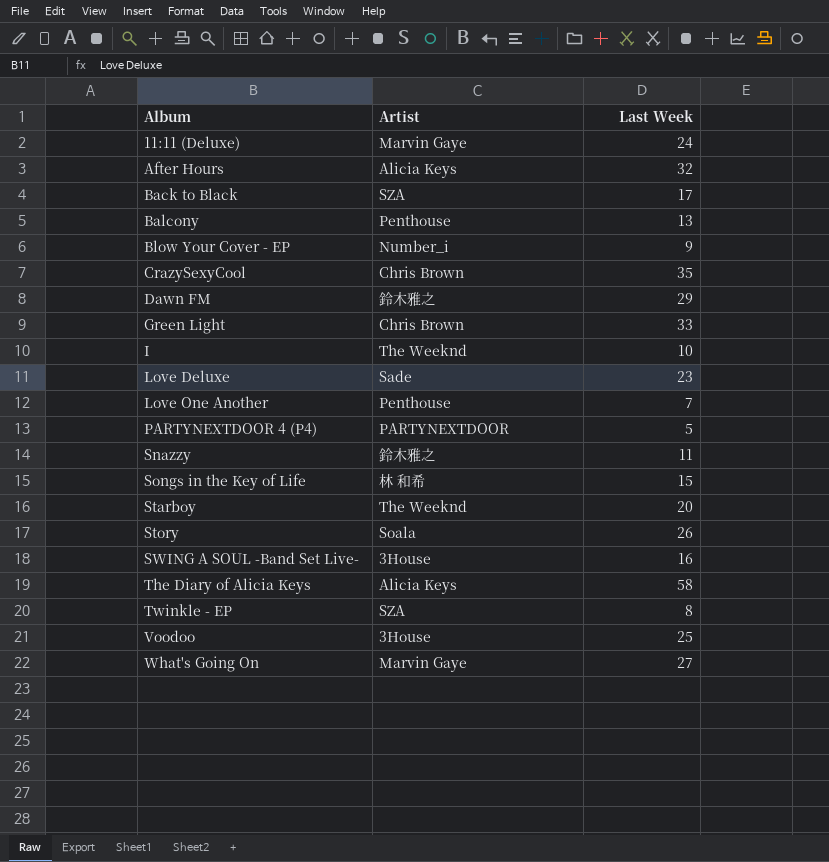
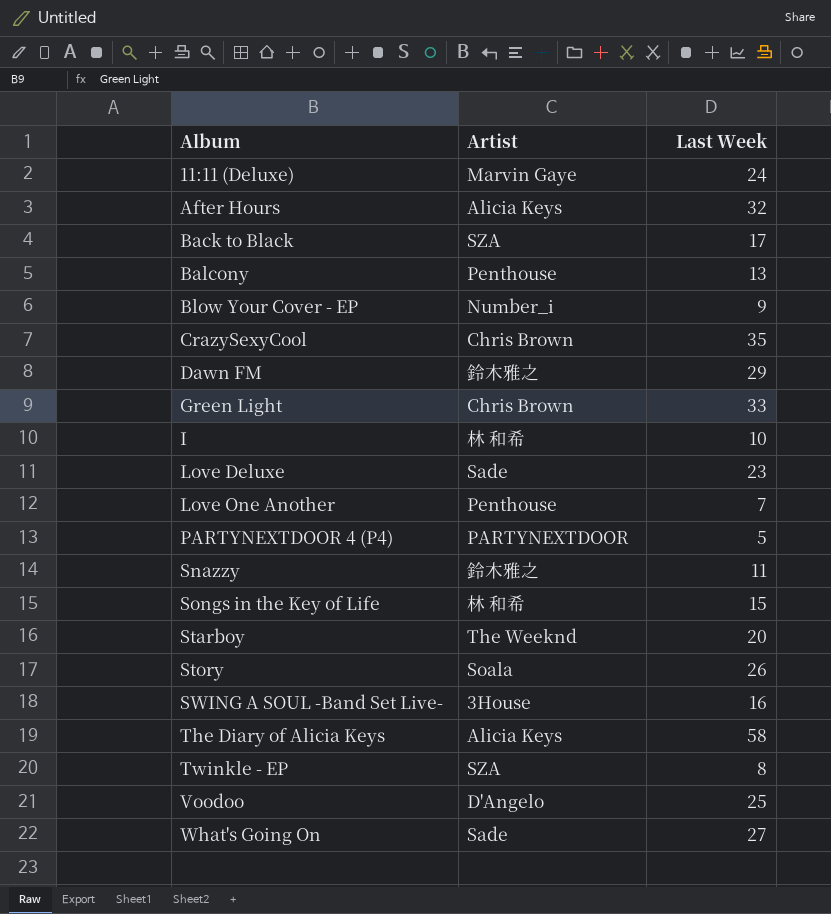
I | Artist: The Weeknd -> 林 和希
Voodoo | Artist: 3House -> D'Angelo
What's Going On | Artist: Marvin Gaye -> Sade

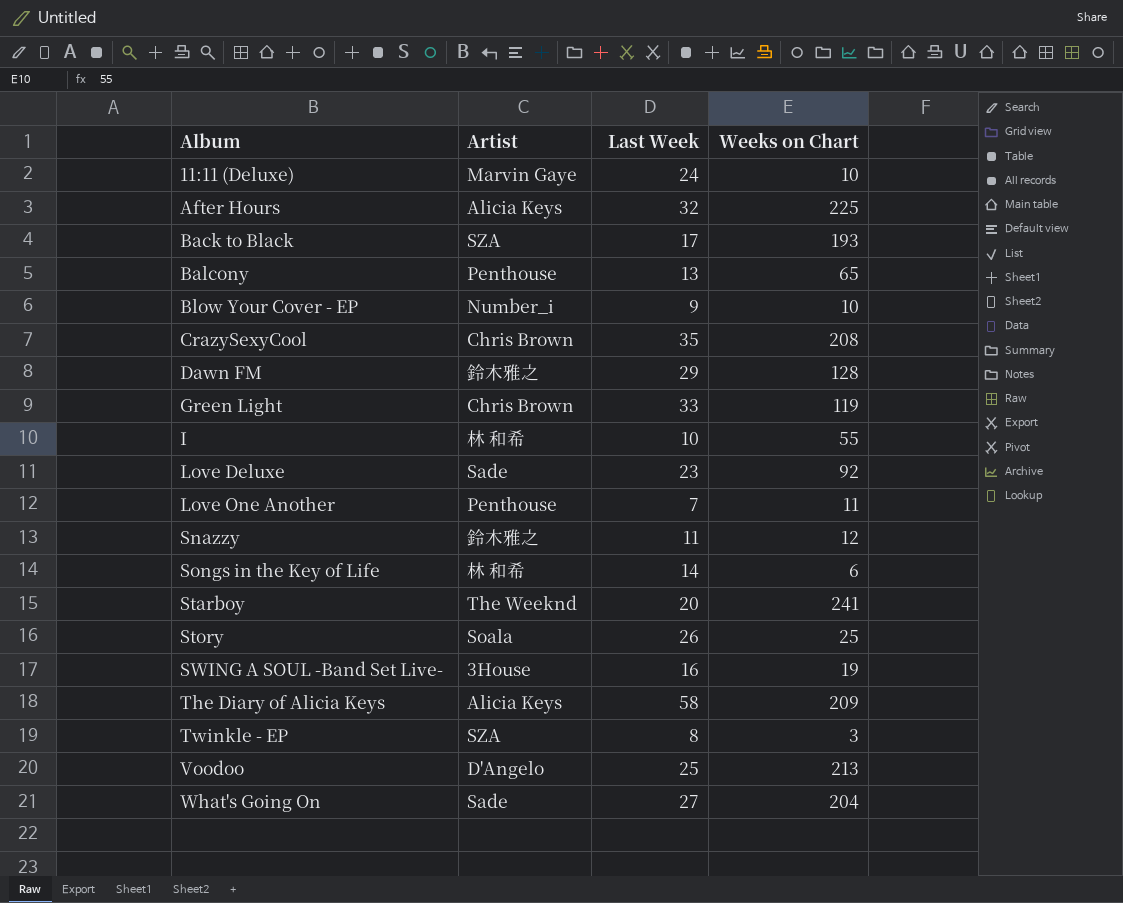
column Weeks on Chart | position: none -> 4
row PARTYNEXTDOOR 4 (P4): PARTYNEXTDOOR | 5 -> none
Songs in the Key of Life | Last Week: 15 -> 14

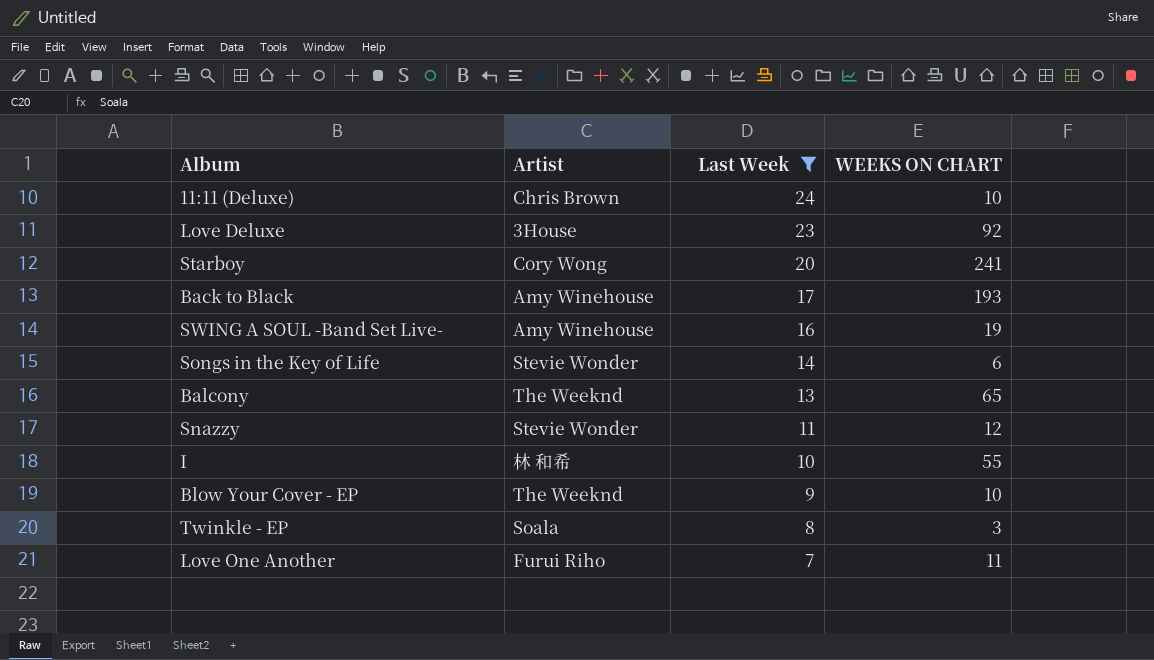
filter: none -> Last Week <= 24
row order: Album ascending -> Last Week descending
column name: Weeks on Chart -> WEEKS ON CHART
11:11 (Deluxe) | Artist: Marvin Gaye -> Chris Brown
Love Deluxe | Artist: Sade -> 3House
Starboy | Artist: The Weeknd -> Cory Wong
Back to Black | Artist: SZA -> Amy Winehouse
SWING A SOUL -Band Set Live- | Artist: 3House -> Amy Winehouse
Songs in the Key of Life | Artist: 林 和希 -> Stevie Wonder
Balcony | Artist: Penthouse -> The Weeknd
Snazzy | Artist: 鈴木雅之 -> Stevie Wonder
Blow Your Cover - EP | Artist: Number_i -> The Weeknd
Twinkle - EP | Artist: SZA -> Soala
Love One Another | Artist: Penthouse -> Furui Riho

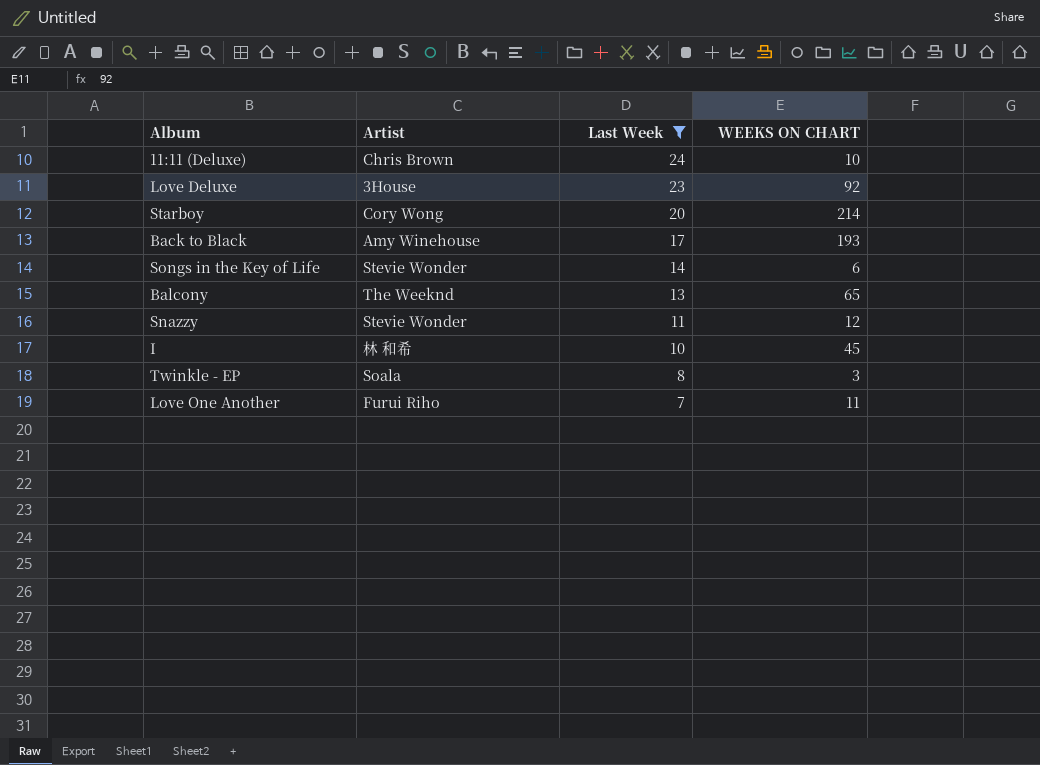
row SWING A SOUL -Band Set Live-: Amy Winehouse | 16 | 19 -> none
row Blow Your Cover - EP: The Weeknd | 9 | 10 -> none
Starboy | WEEKS ON CHART: 241 -> 214
I | WEEKS ON CHART: 55 -> 45

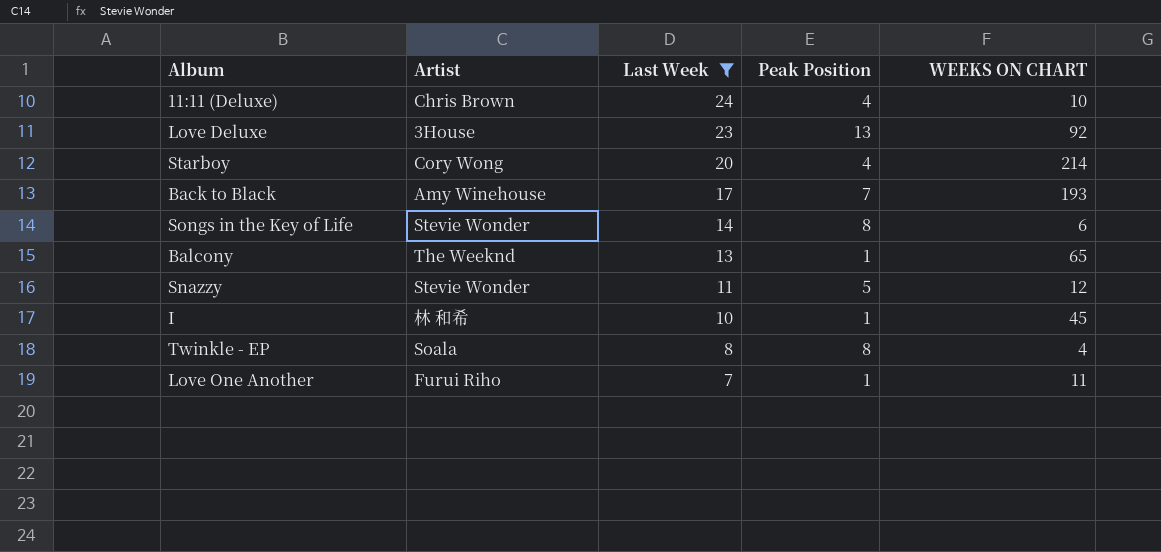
column Peak Position | position: none -> 4
Twinkle - EP | WEEKS ON CHART: 3 -> 4

